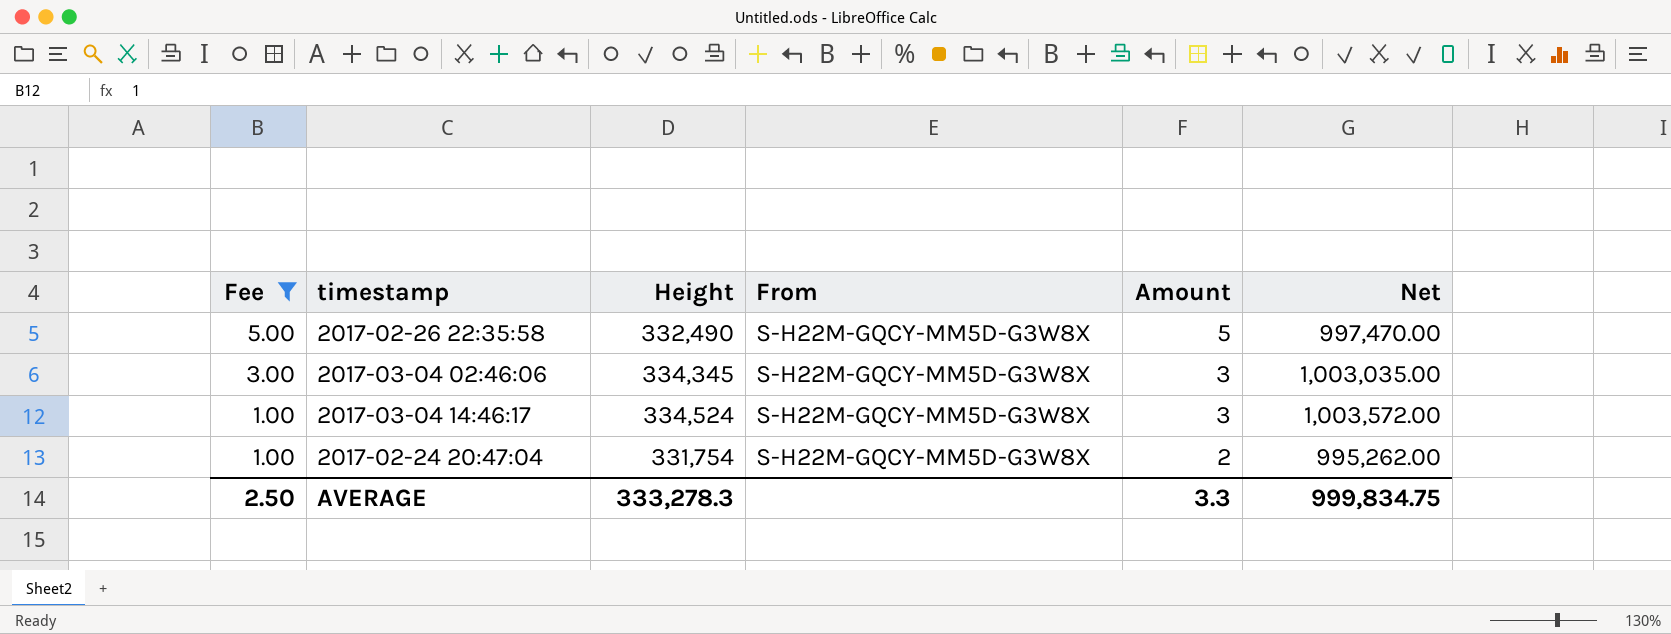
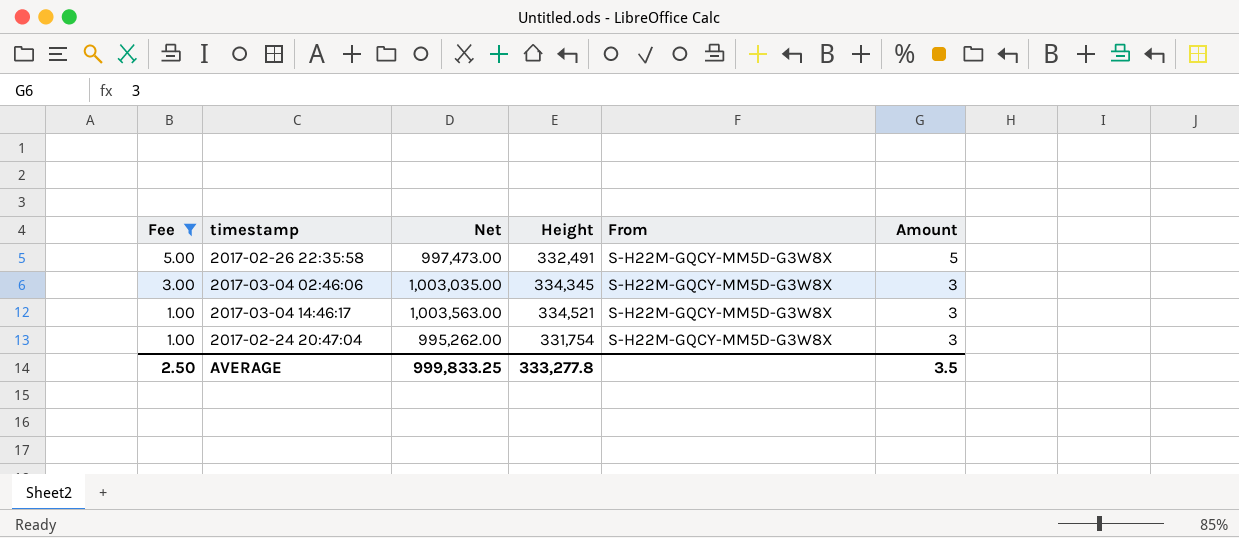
column Net | position: 6 -> 3
2017-02-26 22:35:58 | Net: 997,470.00 -> 997,473.00
2017-02-26 22:35:58 | Height: 332,490 -> 332,491
2017-03-04 14:46:17 | Net: 1,003,572.00 -> 1,003,563.00
2017-03-04 14:46:17 | Height: 334,524 -> 334,521
2017-02-24 20:47:04 | Amount: 2 -> 3
AVERAGE | Net: 999,834.75 -> 999,833.25
AVERAGE | Height: 333,278.3 -> 333,277.8
AVERAGE | Amount: 3.3 -> 3.5

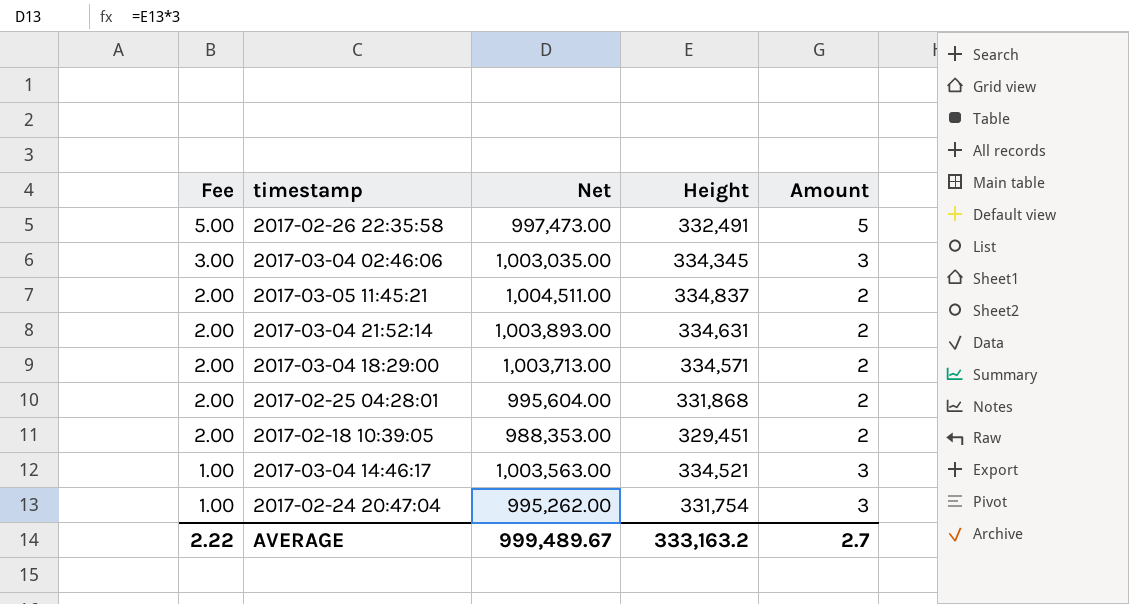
filter: Fee != 2.00 -> none
column From | position: 5 -> none
AVERAGE | Fee: 2.50 -> 2.22
AVERAGE | Net: 999,833.25 -> 999,489.67
AVERAGE | Height: 333,277.8 -> 333,163.2
AVERAGE | Amount: 3.5 -> 2.7

